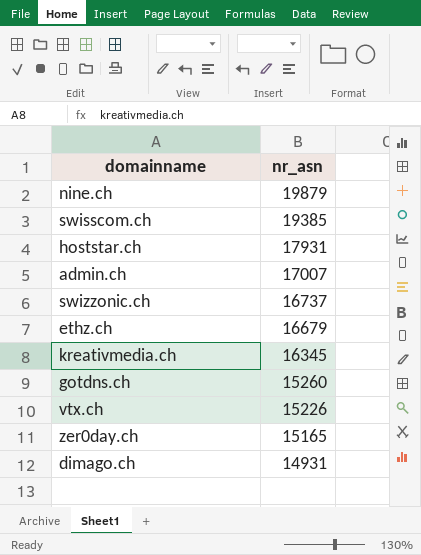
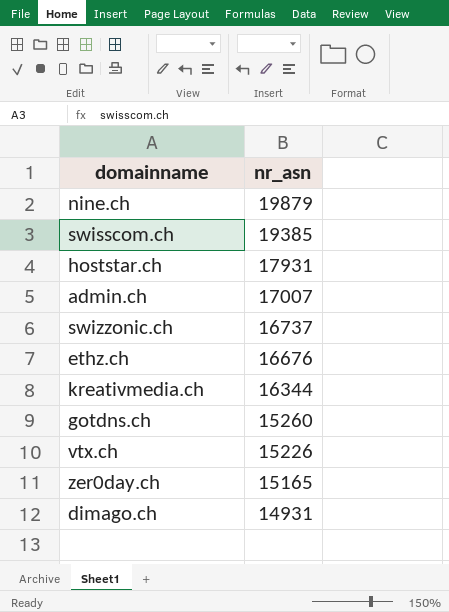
ethz.ch | nr_asn: 16679 -> 16676
kreativmedia.ch | nr_asn: 16345 -> 16344

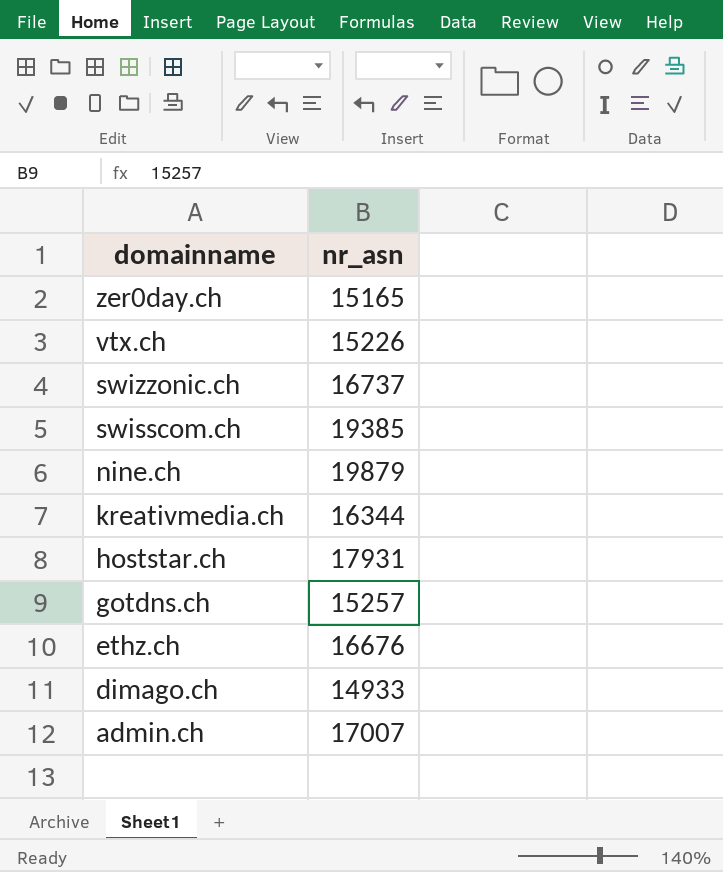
row order: nr_asn descending -> domainname descending
gotdns.ch | nr_asn: 15260 -> 15257
dimago.ch | nr_asn: 14931 -> 14933

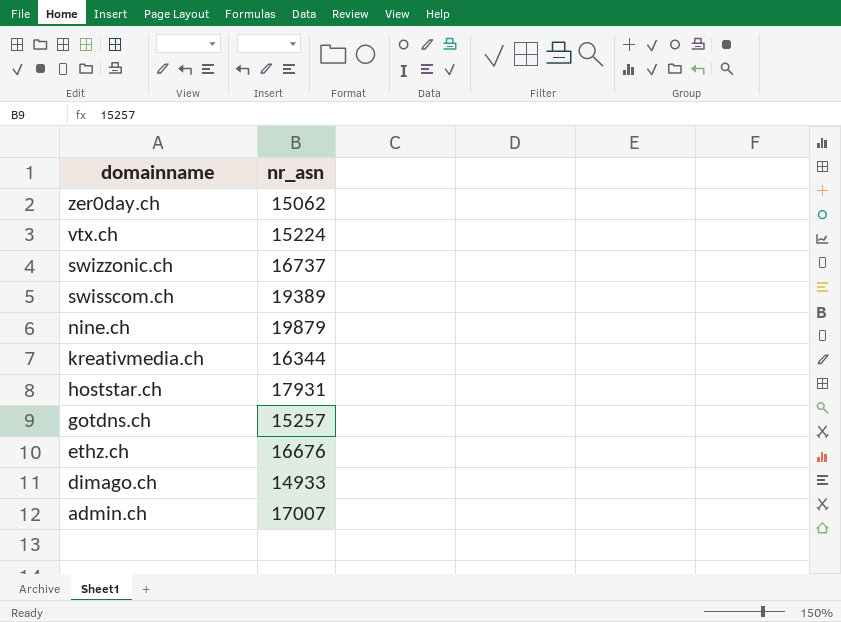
zer0day.ch | nr_asn: 15165 -> 15062
vtx.ch | nr_asn: 15226 -> 15224
swisscom.ch | nr_asn: 19385 -> 19389

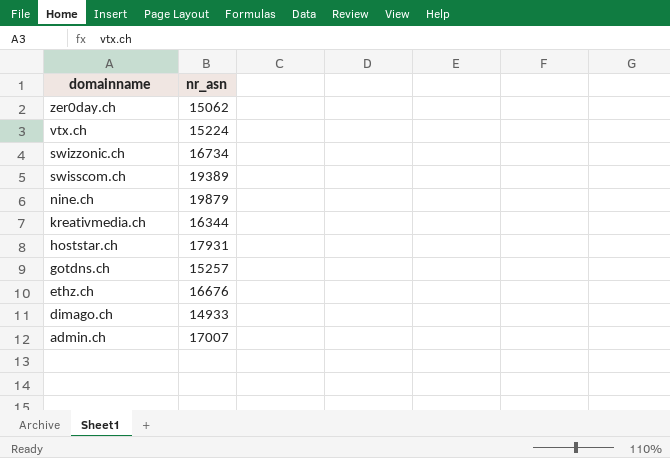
swizzonic.ch | nr_asn: 16737 -> 16734

